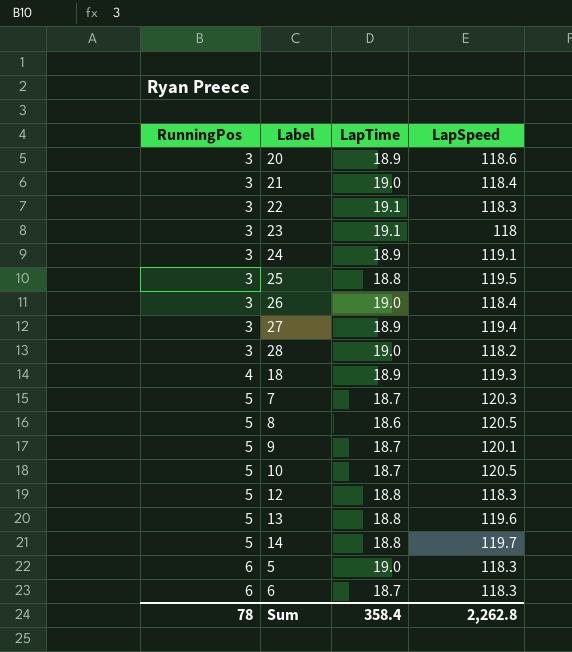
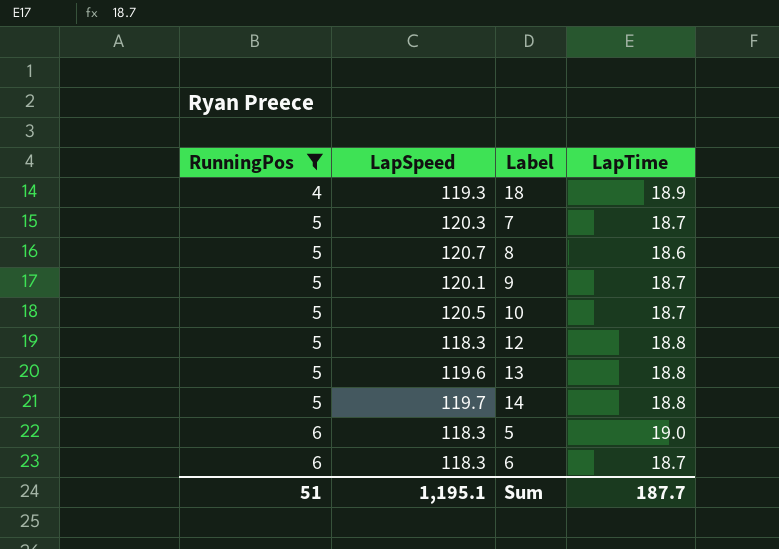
filter: none -> RunningPos != 3
column LapSpeed | position: 4 -> 2
8 | LapSpeed: 120.5 -> 120.7
Sum | RunningPos: 78 -> 51
Sum | LapSpeed: 2,262.8 -> 1,195.1
Sum | LapTime: 358.4 -> 187.7

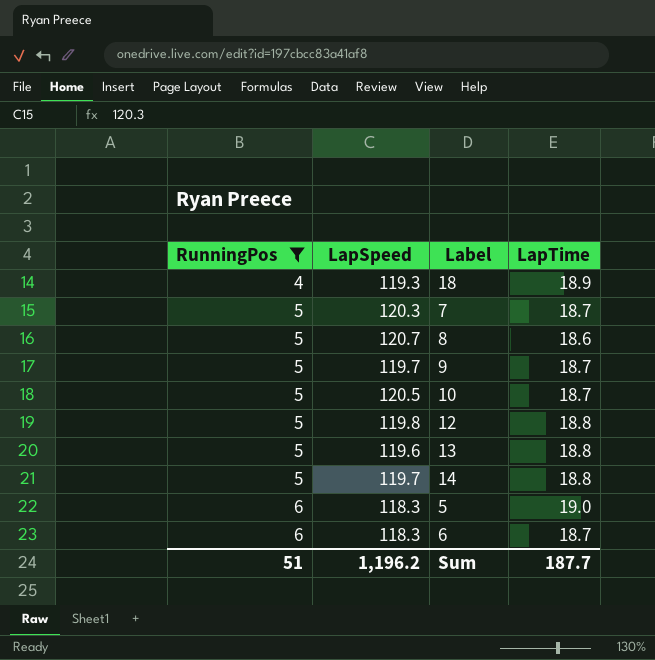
9 | LapSpeed: 120.1 -> 119.7
12 | LapSpeed: 118.3 -> 119.8
Sum | LapSpeed: 1,195.1 -> 1,196.2

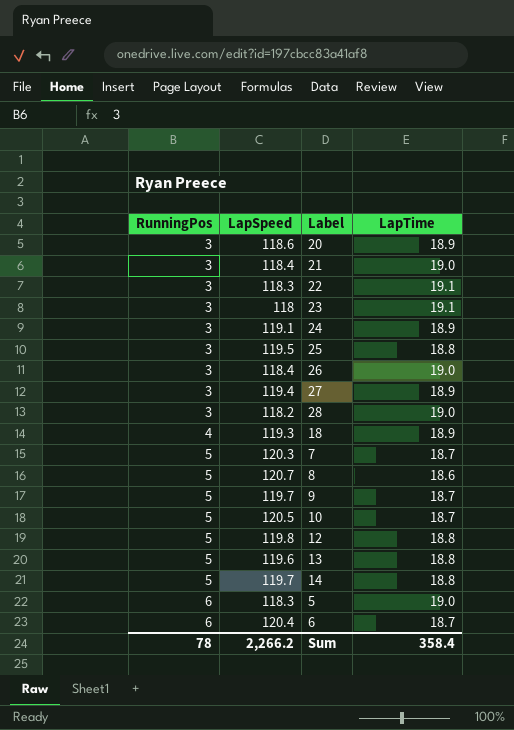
filter: RunningPos != 3 -> none
6 | LapSpeed: 118.3 -> 120.4
Sum | RunningPos: 51 -> 78
Sum | LapSpeed: 1,196.2 -> 2,266.2
Sum | LapTime: 187.7 -> 358.4

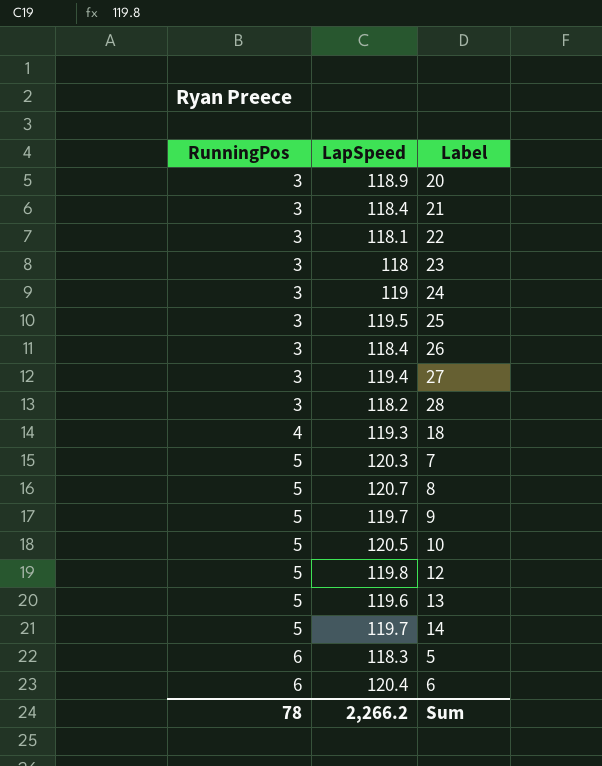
column LapTime | position: 4 -> none
20 | LapSpeed: 118.6 -> 118.9
22 | LapSpeed: 118.3 -> 118.1
24 | LapSpeed: 119.1 -> 119

